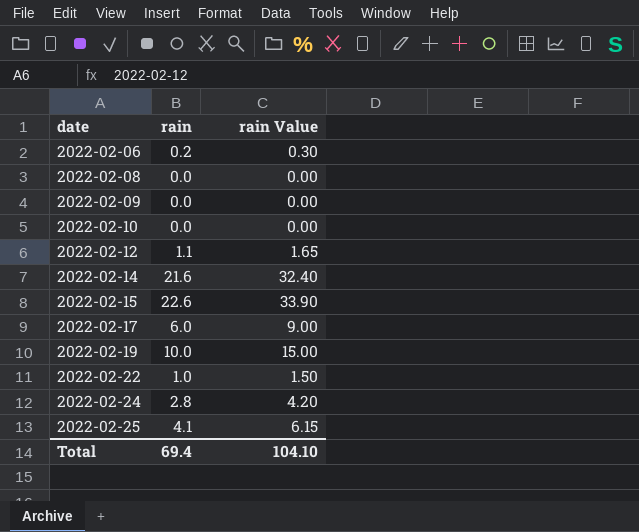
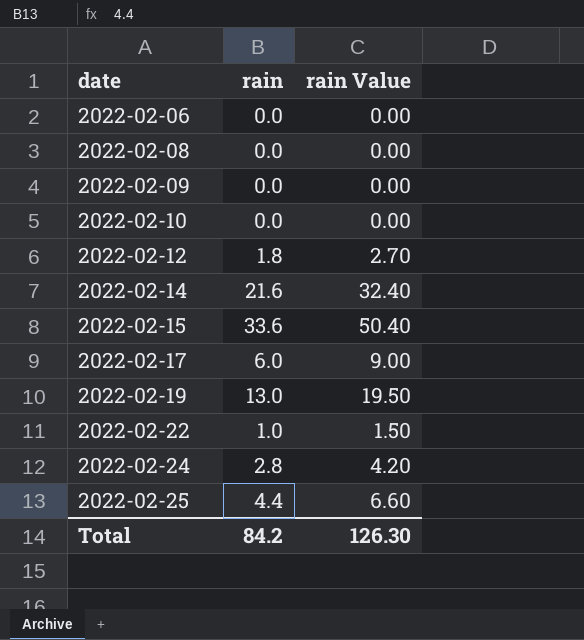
2022-02-06 | rain: 0.2 -> 0.0
2022-02-06 | rain Value: 0.30 -> 0.00
2022-02-12 | rain: 1.1 -> 1.8
2022-02-12 | rain Value: 1.65 -> 2.70
2022-02-15 | rain: 22.6 -> 33.6
2022-02-15 | rain Value: 33.90 -> 50.40
2022-02-19 | rain: 10.0 -> 13.0
2022-02-19 | rain Value: 15.00 -> 19.50
2022-02-25 | rain: 4.1 -> 4.4
2022-02-25 | rain Value: 6.15 -> 6.60
Total | rain: 69.4 -> 84.2
Total | rain Value: 104.10 -> 126.30

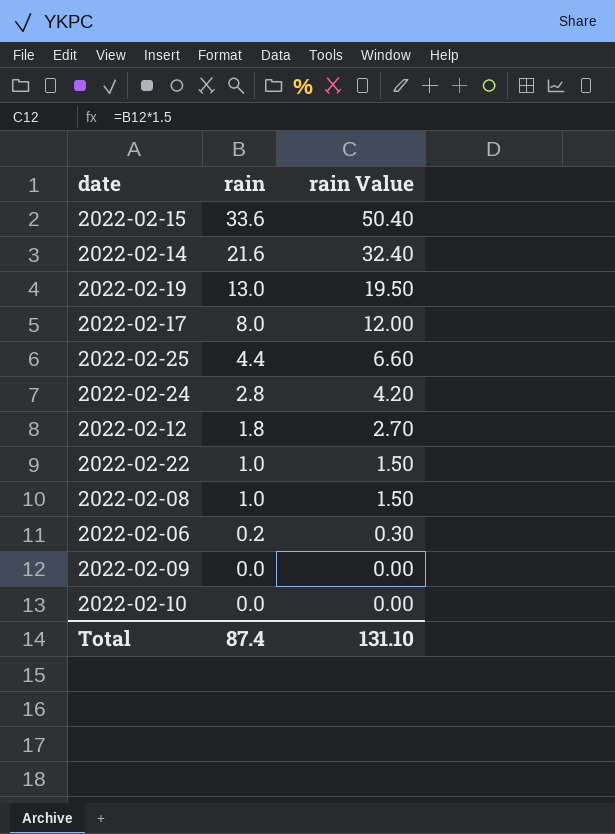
row order: date ascending -> rain descending
2022-02-17 | rain: 6.0 -> 8.0
2022-02-17 | rain Value: 9.00 -> 12.00
2022-02-08 | rain: 0.0 -> 1.0
2022-02-08 | rain Value: 0.00 -> 1.50
2022-02-06 | rain: 0.0 -> 0.2
2022-02-06 | rain Value: 0.00 -> 0.30
Total | rain: 84.2 -> 87.4
Total | rain Value: 126.30 -> 131.10

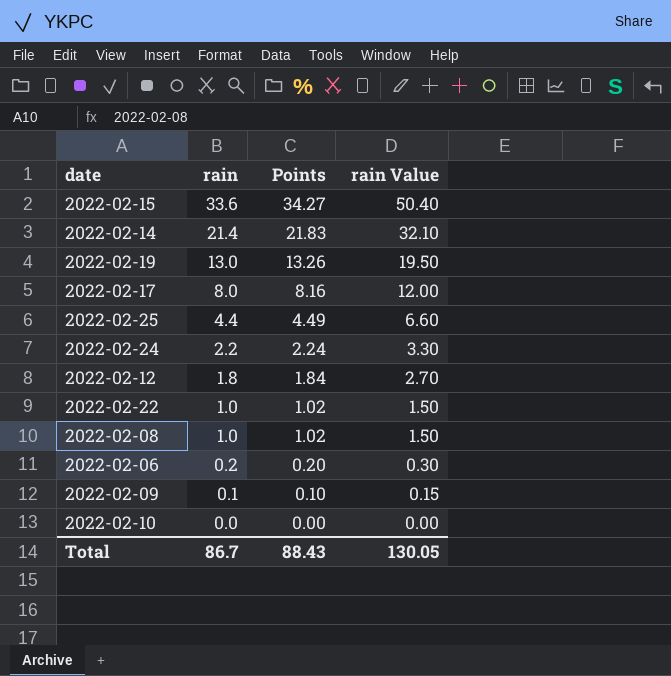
column Points | formula: none -> [rain] * 1.02
2022-02-14 | rain: 21.6 -> 21.4
2022-02-14 | rain Value: 32.40 -> 32.10
2022-02-24 | rain: 2.8 -> 2.2
2022-02-24 | rain Value: 4.20 -> 3.30
2022-02-09 | rain: 0.0 -> 0.1
2022-02-09 | rain Value: 0.00 -> 0.15
Total | rain: 87.4 -> 86.7
Total | rain Value: 131.10 -> 130.05

